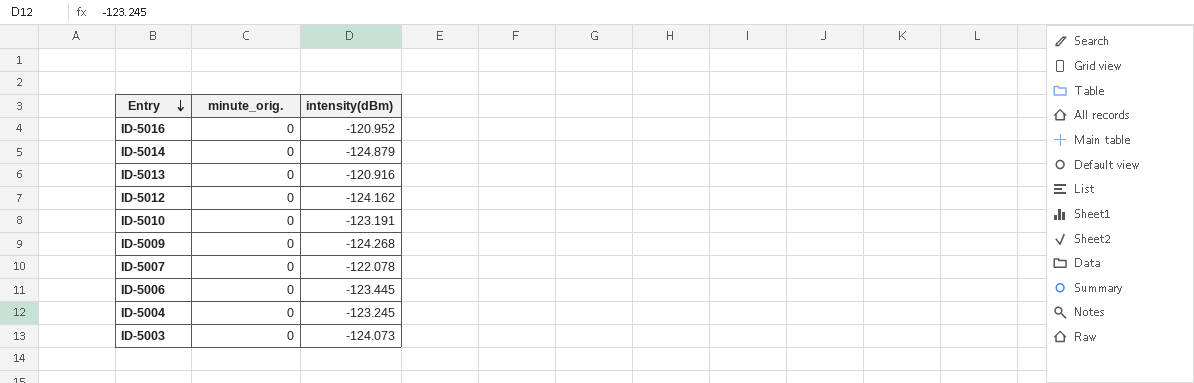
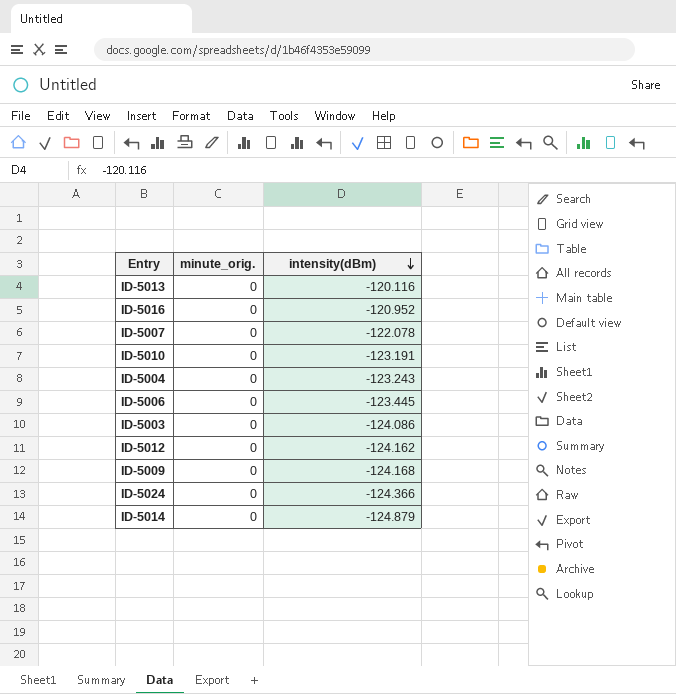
row order: Entry descending -> intensity(dBm) descending
ID-5013 | intensity(dBm): -120.916 -> -120.116
ID-5004 | intensity(dBm): -123.245 -> -123.243
ID-5003 | intensity(dBm): -124.073 -> -124.086
ID-5009 | intensity(dBm): -124.268 -> -124.168
row ID-5024: none -> 0 | -124.366

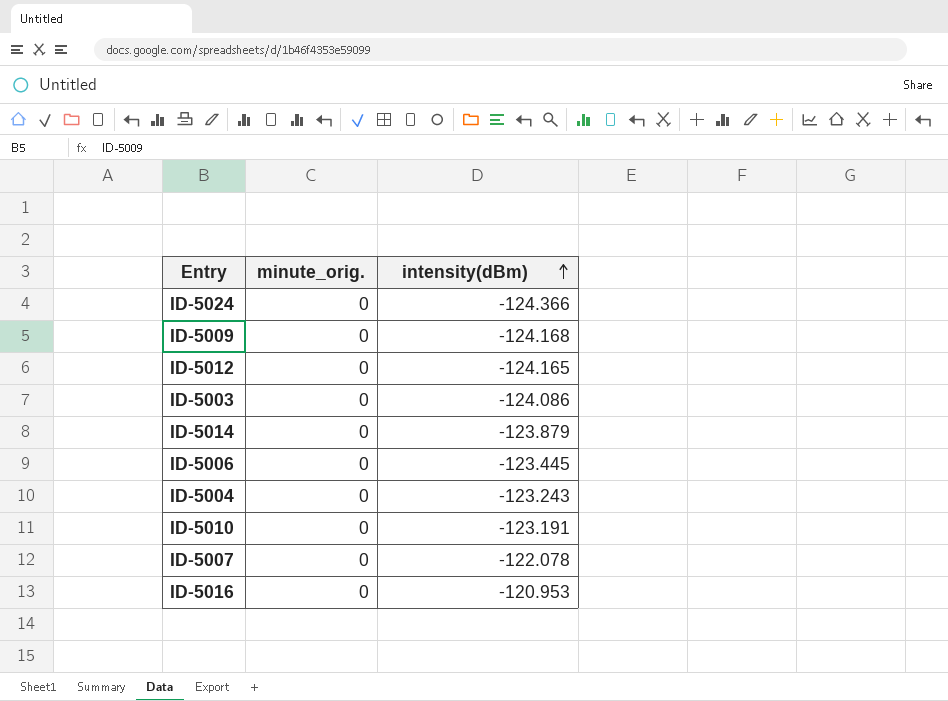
row order: intensity(dBm) descending -> intensity(dBm) ascending
row ID-5013: 0 | -120.116 -> none
ID-5012 | intensity(dBm): -124.162 -> -124.165
ID-5014 | intensity(dBm): -124.879 -> -123.879
ID-5016 | intensity(dBm): -120.952 -> -120.953

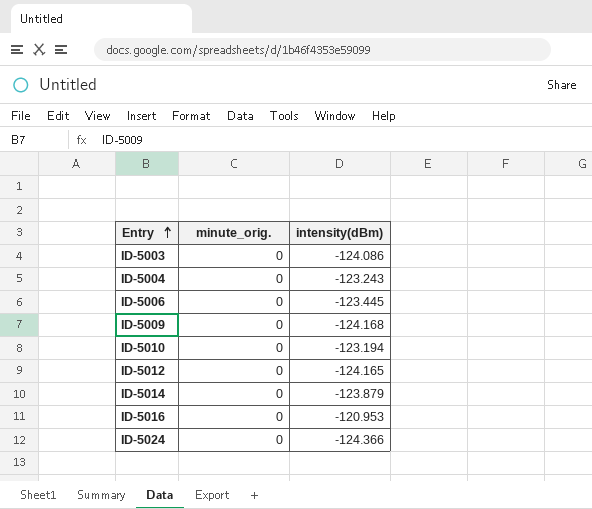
row order: intensity(dBm) ascending -> Entry ascending
row ID-5007: 0 | -122.078 -> none
ID-5010 | intensity(dBm): -123.191 -> -123.194

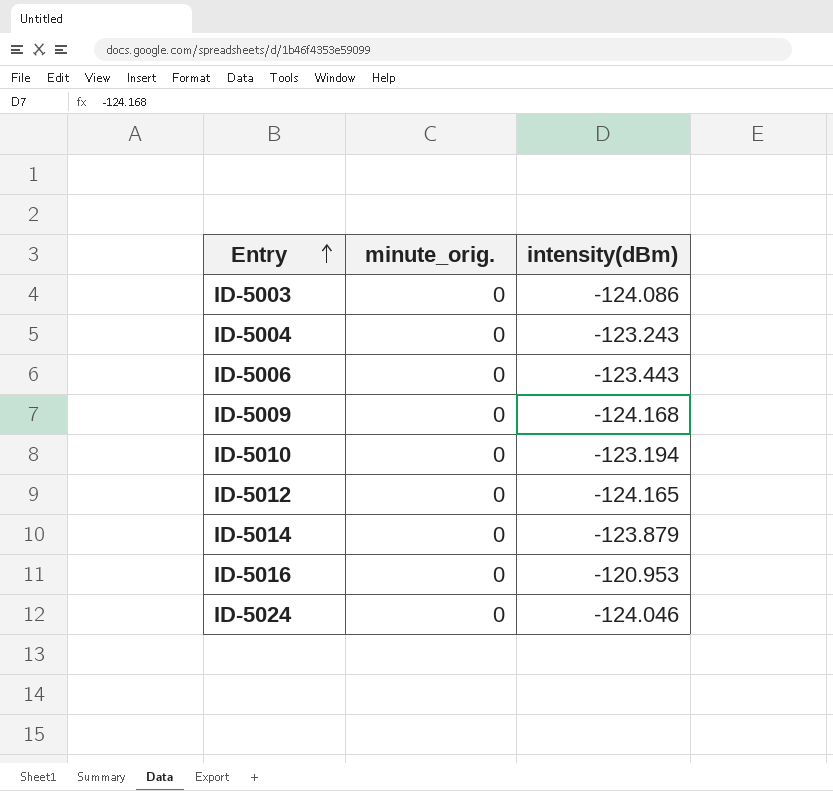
ID-5006 | intensity(dBm): -123.445 -> -123.443
ID-5024 | intensity(dBm): -124.366 -> -124.046

